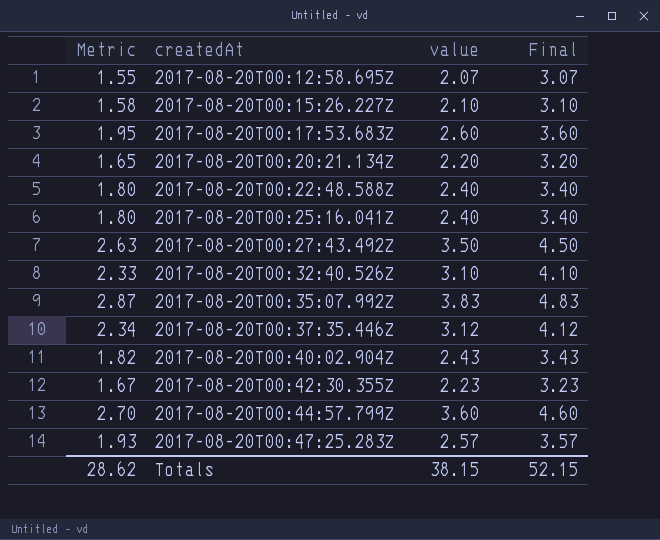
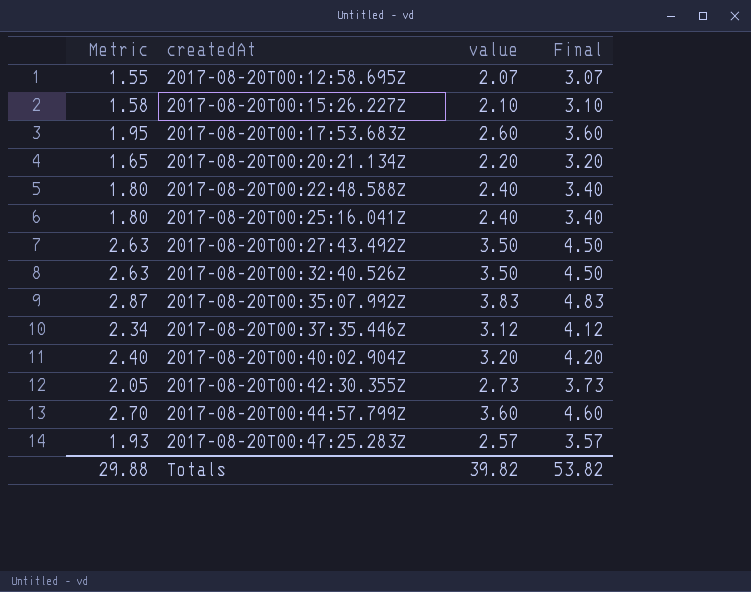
2017-08-20T00:32:40.526Z | Metric: 2.33 -> 2.63
2017-08-20T00:32:40.526Z | value: 3.10 -> 3.50
2017-08-20T00:32:40.526Z | Final: 4.10 -> 4.50
2017-08-20T00:40:02.904Z | Metric: 1.82 -> 2.40
2017-08-20T00:40:02.904Z | value: 2.43 -> 3.20
2017-08-20T00:40:02.904Z | Final: 3.43 -> 4.20
2017-08-20T00:42:30.355Z | Metric: 1.67 -> 2.05
2017-08-20T00:42:30.355Z | value: 2.23 -> 2.73
2017-08-20T00:42:30.355Z | Final: 3.23 -> 3.73
Totals | Metric: 28.62 -> 29.88
Totals | value: 38.15 -> 39.82
Totals | Final: 52.15 -> 53.82

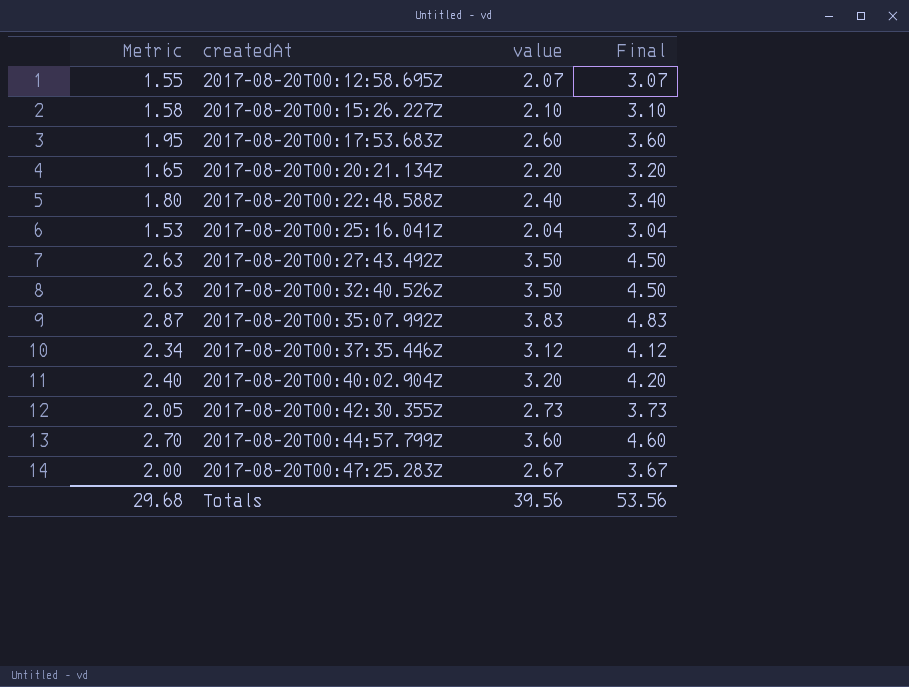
2017-08-20T00:25:16.041Z | Metric: 1.80 -> 1.53
2017-08-20T00:25:16.041Z | value: 2.40 -> 2.04
2017-08-20T00:25:16.041Z | Final: 3.40 -> 3.04
2017-08-20T00:47:25.283Z | Metric: 1.93 -> 2.00
2017-08-20T00:47:25.283Z | value: 2.57 -> 2.67
2017-08-20T00:47:25.283Z | Final: 3.57 -> 3.67
Totals | Metric: 29.88 -> 29.68
Totals | value: 39.82 -> 39.56
Totals | Final: 53.82 -> 53.56

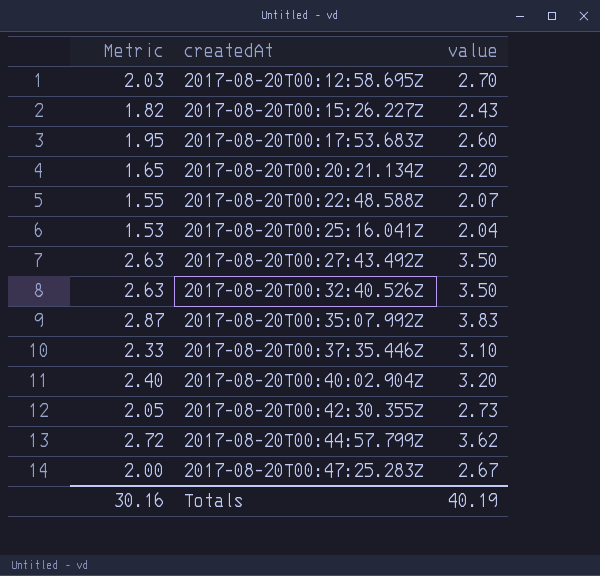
column Final | formula: [value] + 1 -> none
2017-08-20T00:12:58.695Z | Metric: 1.55 -> 2.03
2017-08-20T00:12:58.695Z | value: 2.07 -> 2.70
2017-08-20T00:15:26.227Z | Metric: 1.58 -> 1.82
2017-08-20T00:15:26.227Z | value: 2.10 -> 2.43
2017-08-20T00:22:48.588Z | Metric: 1.80 -> 1.55
2017-08-20T00:22:48.588Z | value: 2.40 -> 2.07
2017-08-20T00:37:35.446Z | Metric: 2.34 -> 2.33
2017-08-20T00:37:35.446Z | value: 3.12 -> 3.10
2017-08-20T00:44:57.799Z | Metric: 2.70 -> 2.72
2017-08-20T00:44:57.799Z | value: 3.60 -> 3.62
Totals | Metric: 29.68 -> 30.16
Totals | value: 39.56 -> 40.19

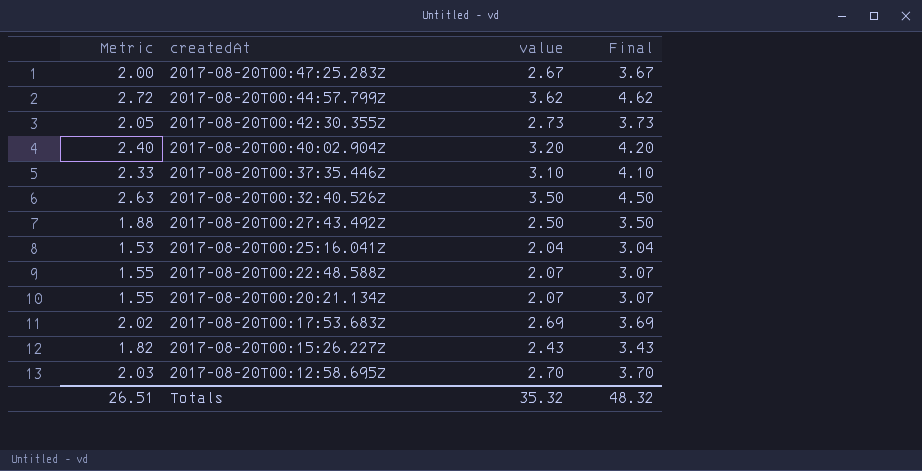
row order: createdAt ascending -> createdAt descending
column Final | formula: none -> [value] + 1
row 2017-08-20T00:35:07.992Z: 2.87 | 3.83 -> none
2017-08-20T00:27:43.492Z | Metric: 2.63 -> 1.88
2017-08-20T00:27:43.492Z | value: 3.50 -> 2.50
2017-08-20T00:20:21.134Z | Metric: 1.65 -> 1.55
2017-08-20T00:20:21.134Z | value: 2.20 -> 2.07
2017-08-20T00:17:53.683Z | Metric: 1.95 -> 2.02
2017-08-20T00:17:53.683Z | value: 2.60 -> 2.69
Totals | Metric: 30.16 -> 26.51
Totals | value: 40.19 -> 35.32

